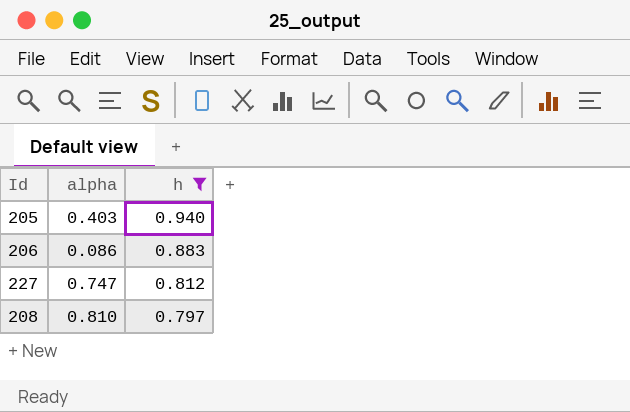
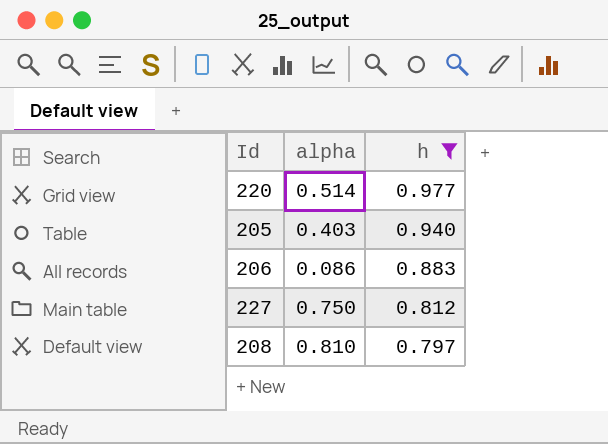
row 220: none -> 0.514 | 0.977
227 | alpha: 0.747 -> 0.750

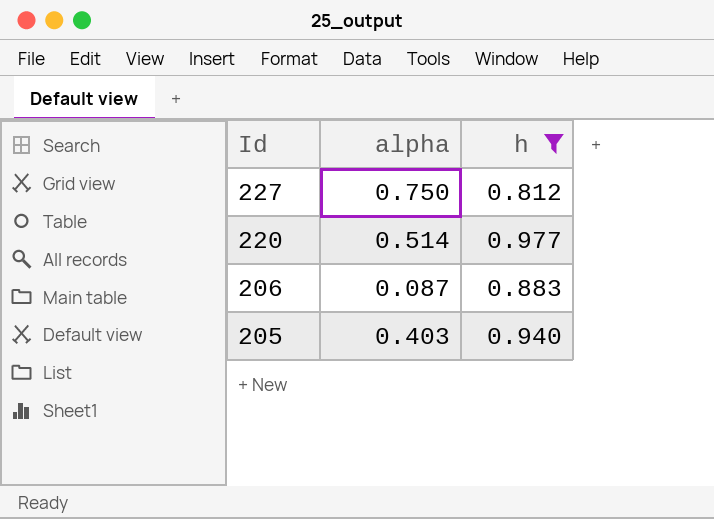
row order: h descending -> Id descending
row 208: 0.810 | 0.797 -> none
206 | alpha: 0.086 -> 0.087

